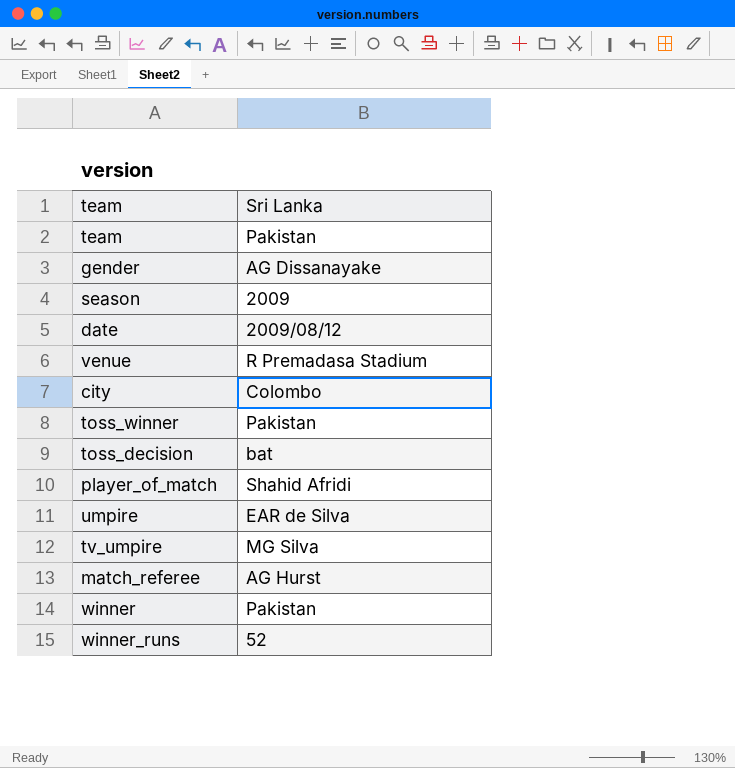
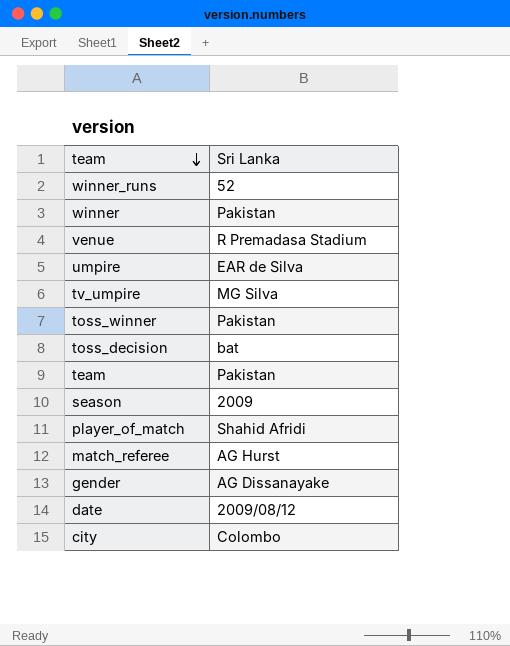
row order: none -> team descending

